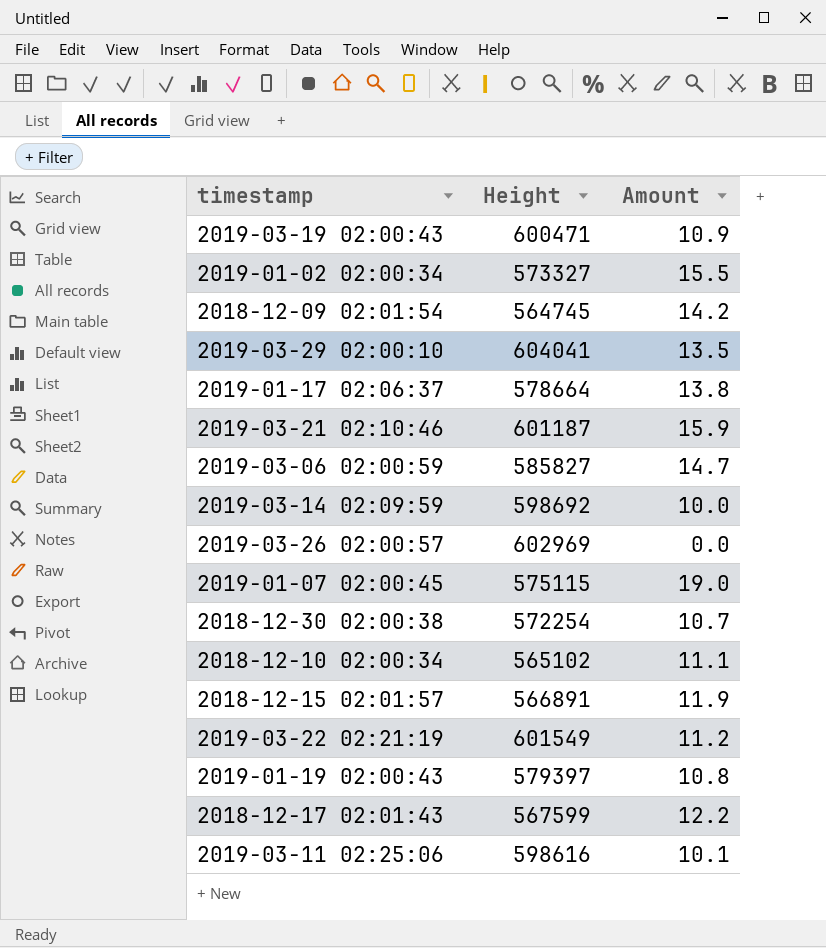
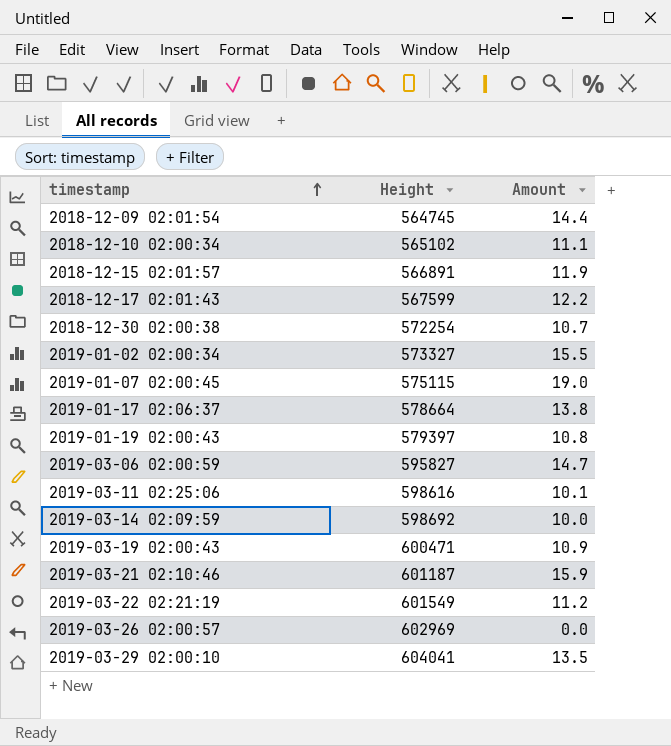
row order: none -> timestamp ascending
2018-12-09 02:01:54 | Amount: 14.2 -> 14.4
2019-03-06 02:00:59 | Height: 585827 -> 595827

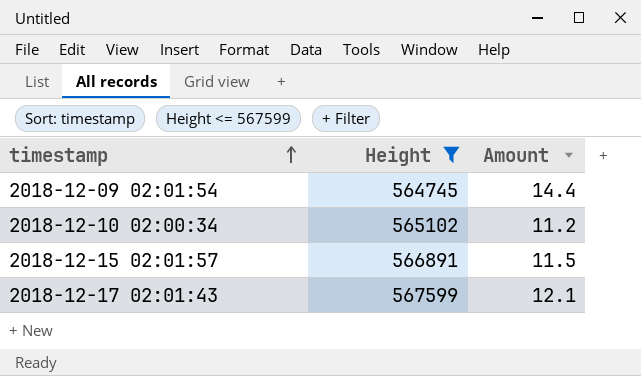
filter: none -> Height <= 567599
2018-12-10 02:00:34 | Amount: 11.1 -> 11.2
2018-12-15 02:01:57 | Amount: 11.9 -> 11.5
2018-12-17 02:01:43 | Amount: 12.2 -> 12.1

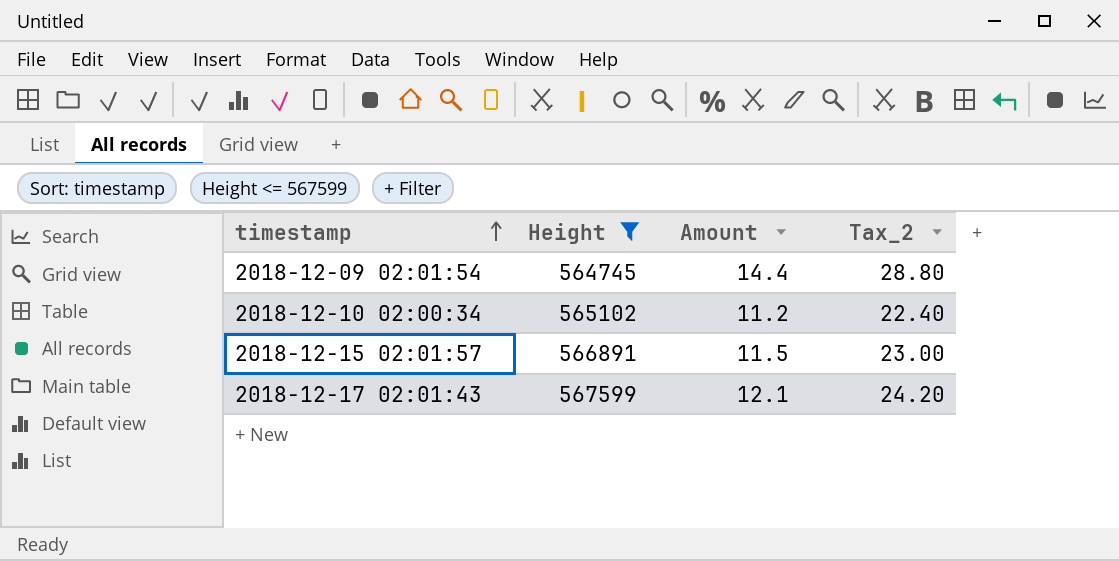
column Tax_2 | formula: none -> [Amount] * 2

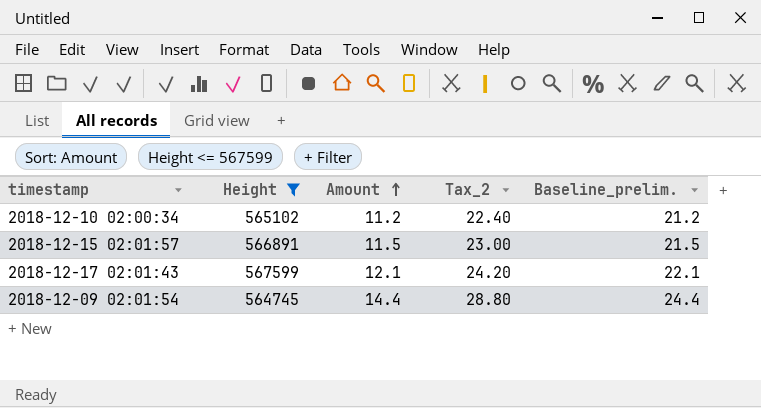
row order: timestamp ascending -> Amount ascending
column Baseline_prelim. | formula: none -> [Amount] + 10

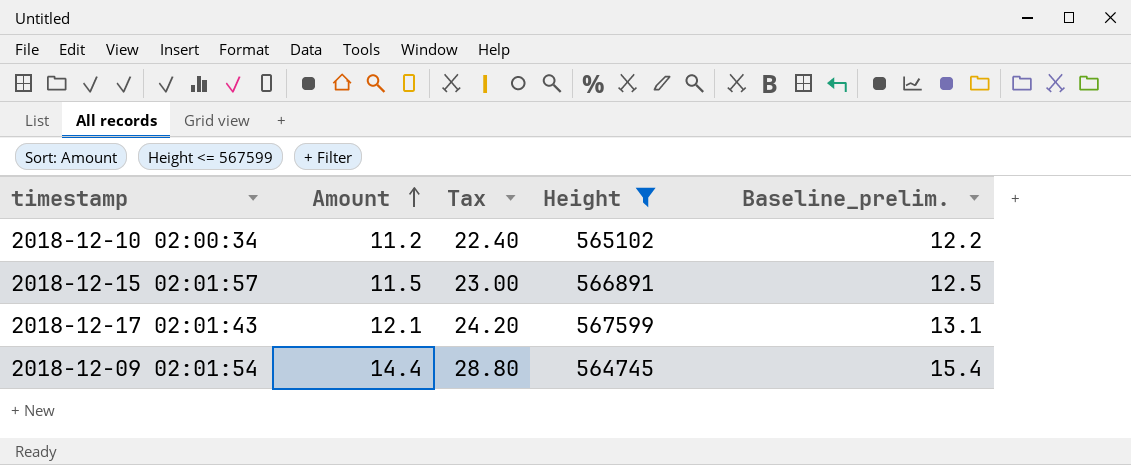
column name: Tax_2 -> Tax
column Height | position: 2 -> 4
column Baseline_prelim. | formula: [Amount] + 10 -> [Amount] + 1

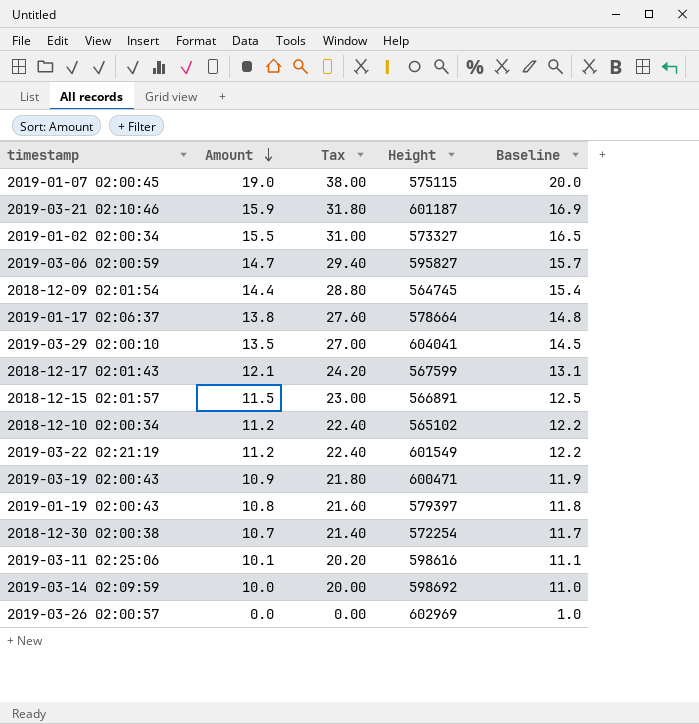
filter: Height <= 567599 -> none
row order: Amount ascending -> Amount descending
column name: Baseline_prelim. -> Baseline

